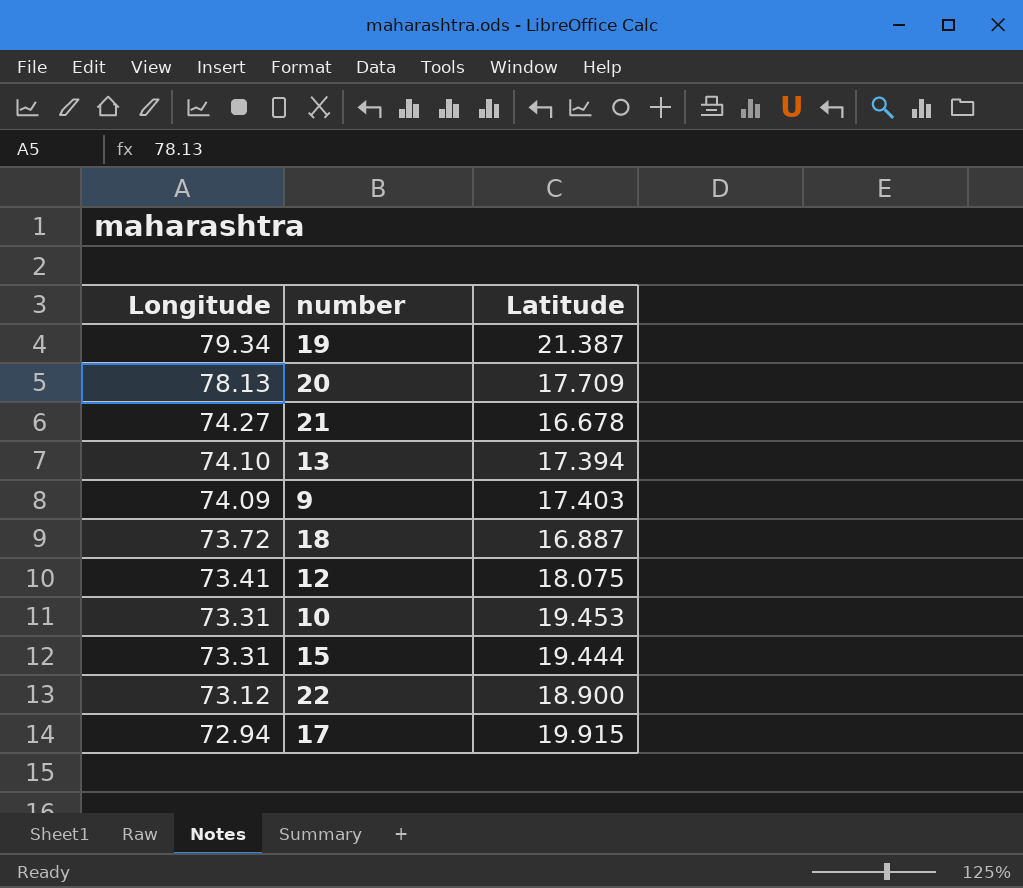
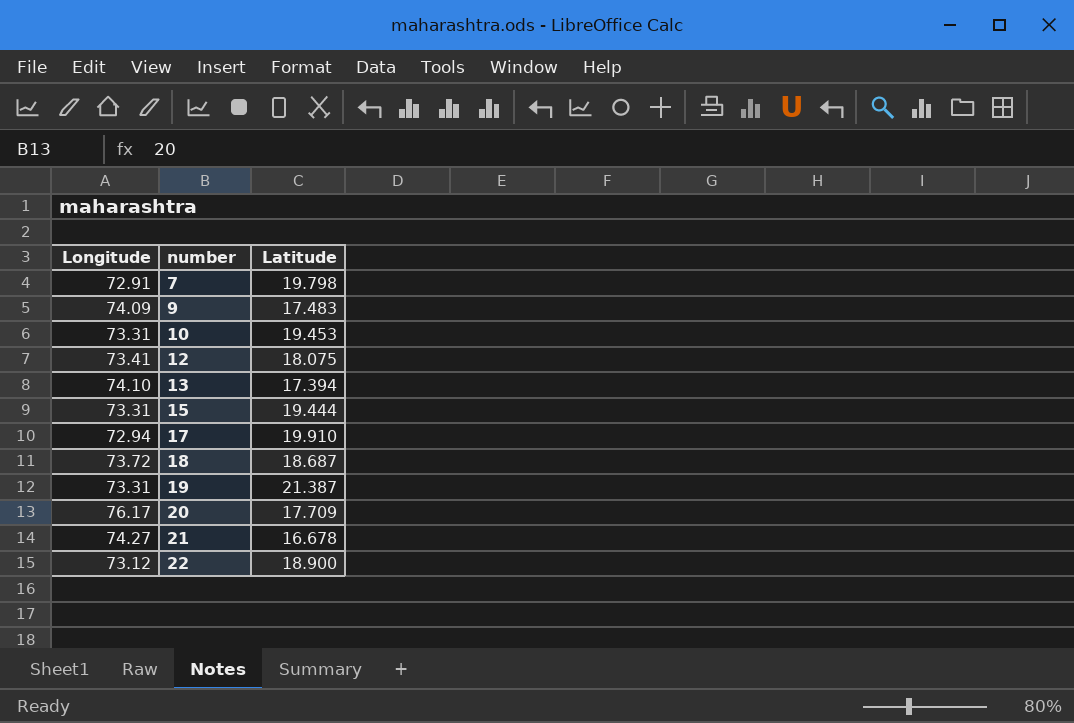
row order: Longitude descending -> number ascending
row 7: none -> 72.91 | 19.798
9 | Latitude: 17.403 -> 17.483
17 | Latitude: 19.915 -> 19.910
18 | Latitude: 16.887 -> 18.687
19 | Longitude: 79.34 -> 73.31
20 | Longitude: 78.13 -> 76.17

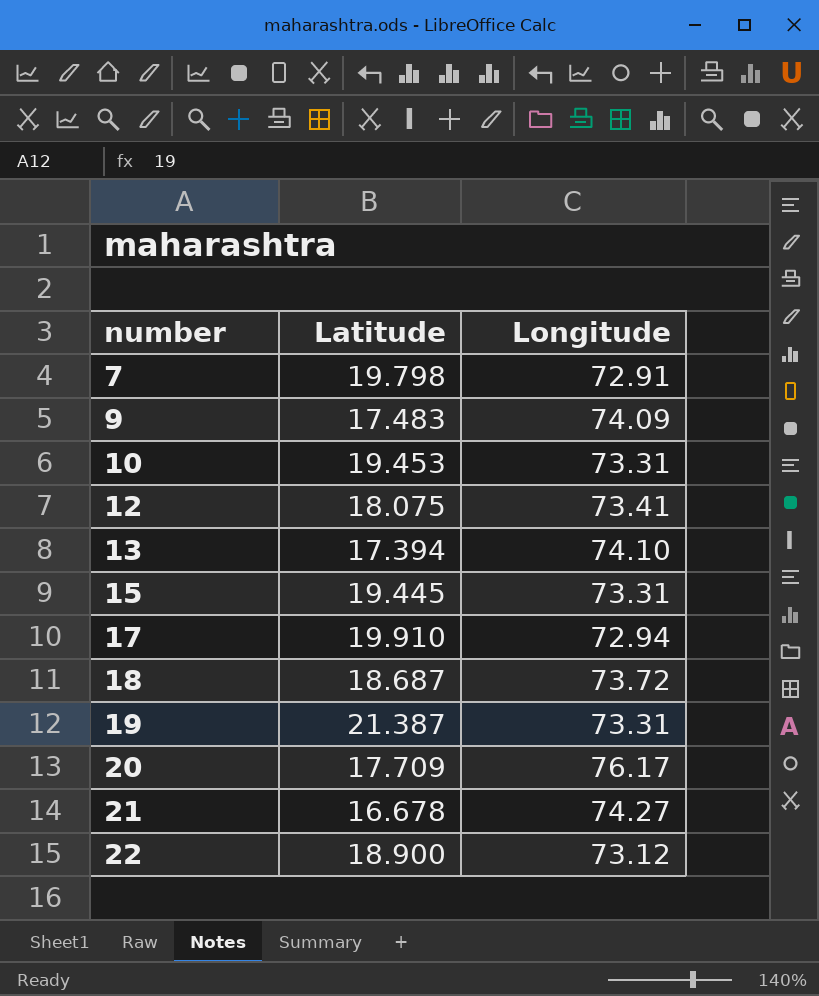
column Longitude | position: 1 -> 3
15 | Latitude: 19.444 -> 19.445

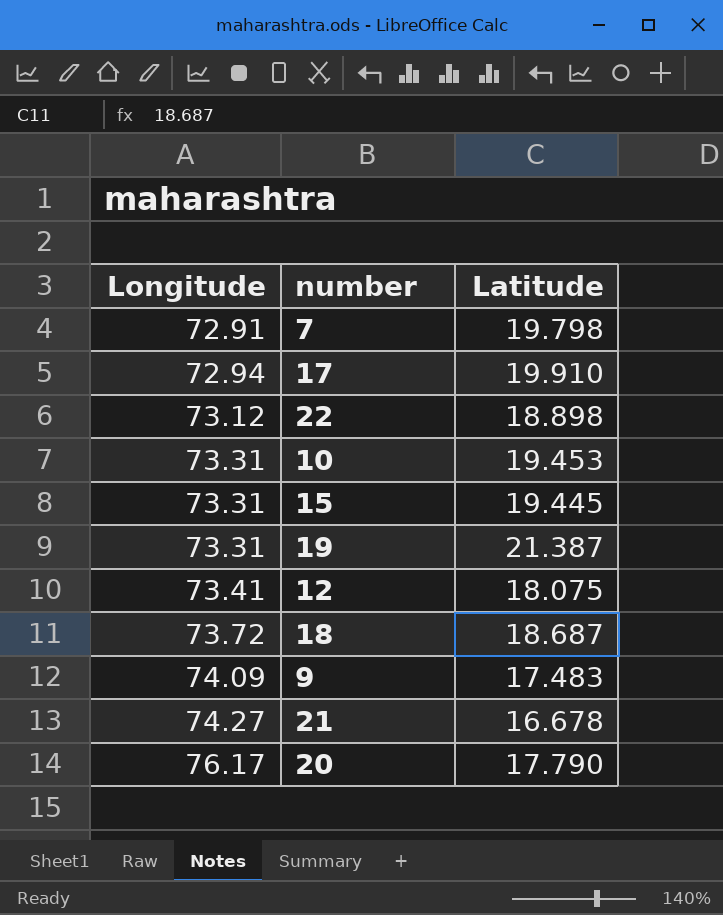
row order: number ascending -> Longitude ascending
column Longitude | position: 3 -> 1
row 13: 17.394 | 74.10 -> none
22 | Latitude: 18.900 -> 18.898
20 | Latitude: 17.709 -> 17.790

